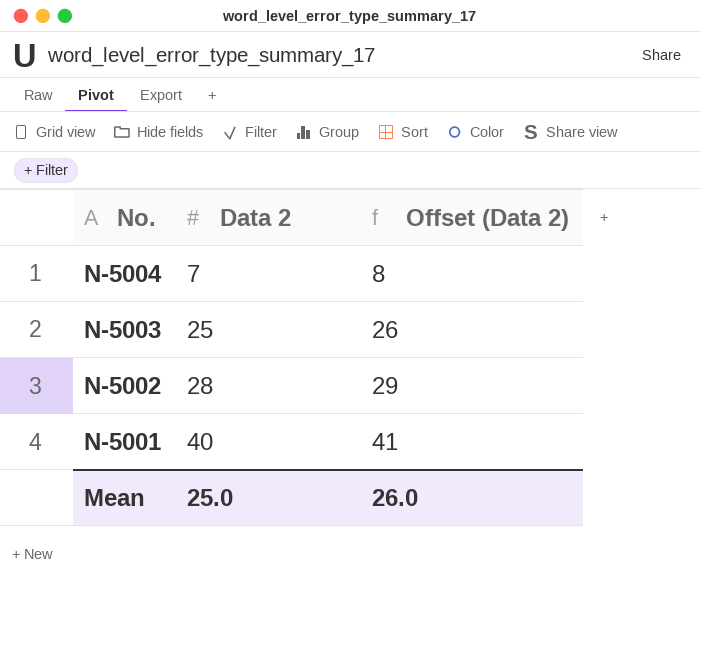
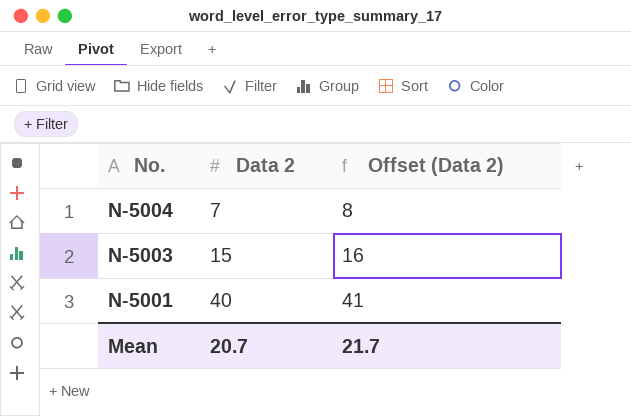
row N-5002: 28 | 29 -> none
N-5003 | Data 2: 25 -> 15
N-5003 | Offset (Data 2): 26 -> 16
Mean | Data 2: 25.0 -> 20.7
Mean | Offset (Data 2): 26.0 -> 21.7

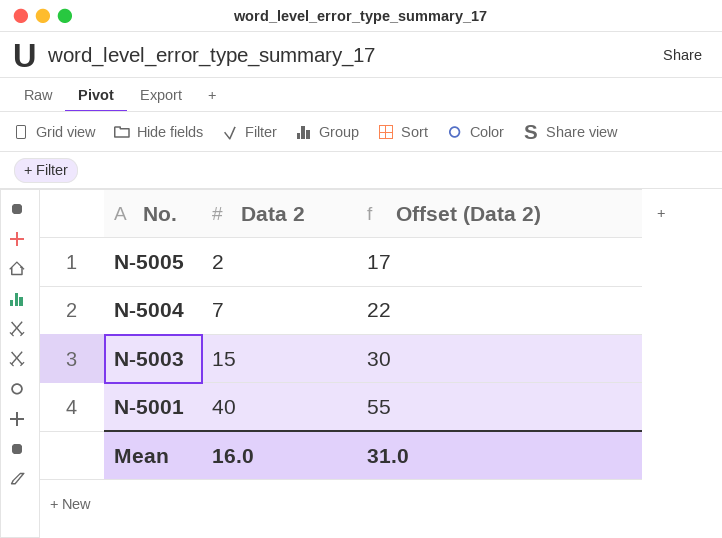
column Offset (Data 2) | formula: [Data 2] + 1 -> [Data 2] + 15
row N-5005: none -> 2 | 17
Mean | Data 2: 20.7 -> 16.0
Mean | Offset (Data 2): 21.7 -> 31.0

